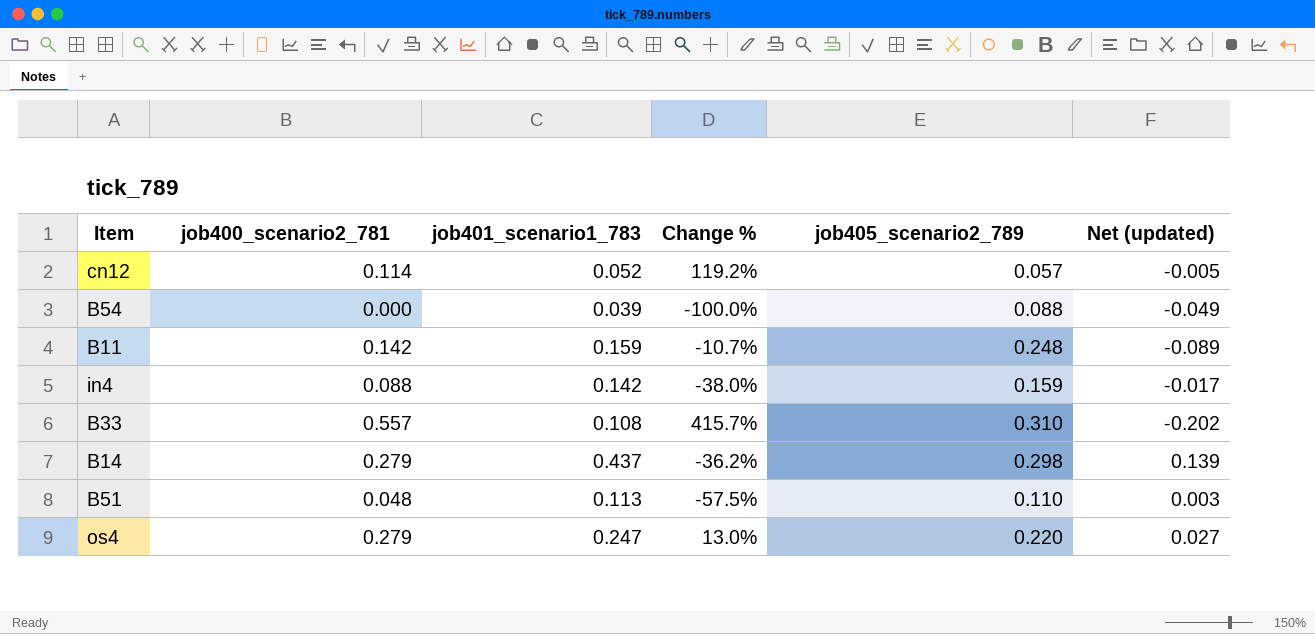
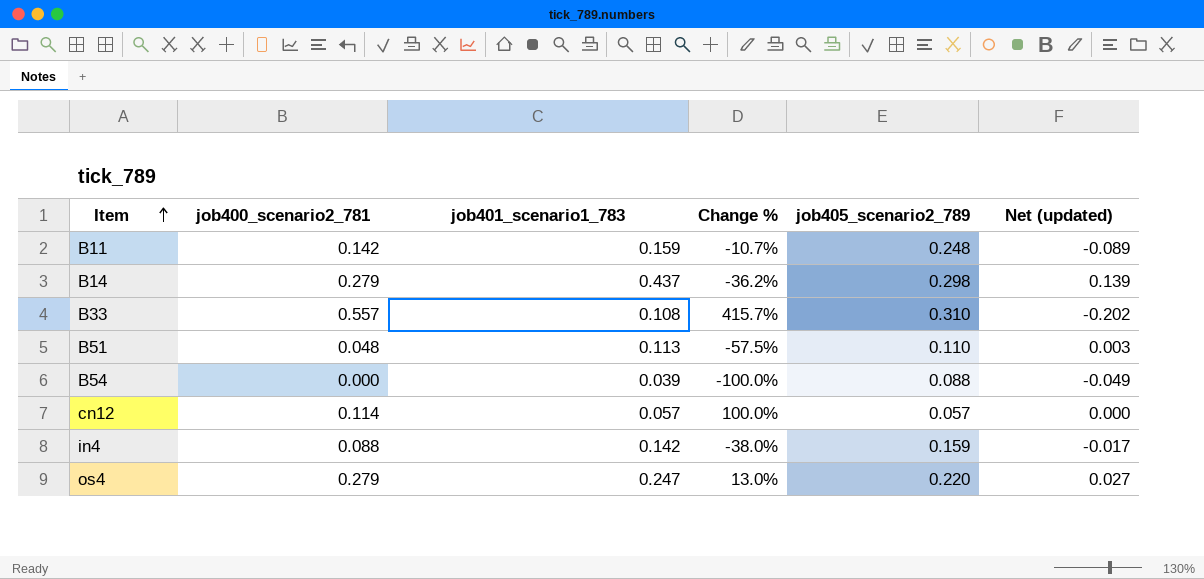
row order: none -> Item ascending
cn12 | job401_scenario1_783: 0.052 -> 0.057
cn12 | Change %: 119.2% -> 100.0%
cn12 | Net (updated): -0.005 -> 0.000

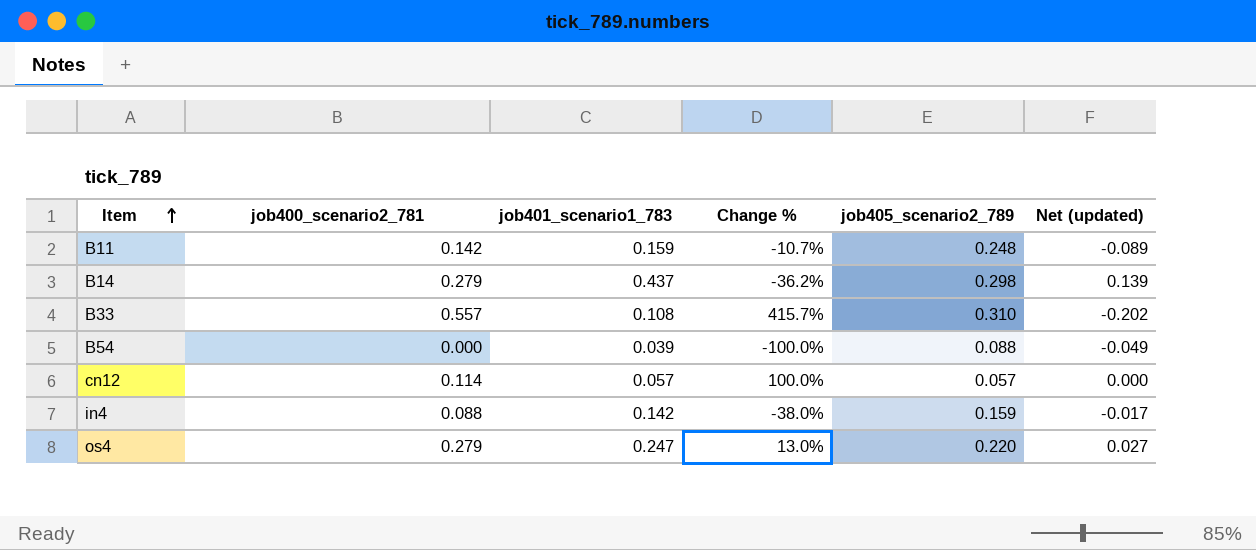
row B51: 0.048 | 0.113 | -57.5% | 0.110 | 0.003 -> none

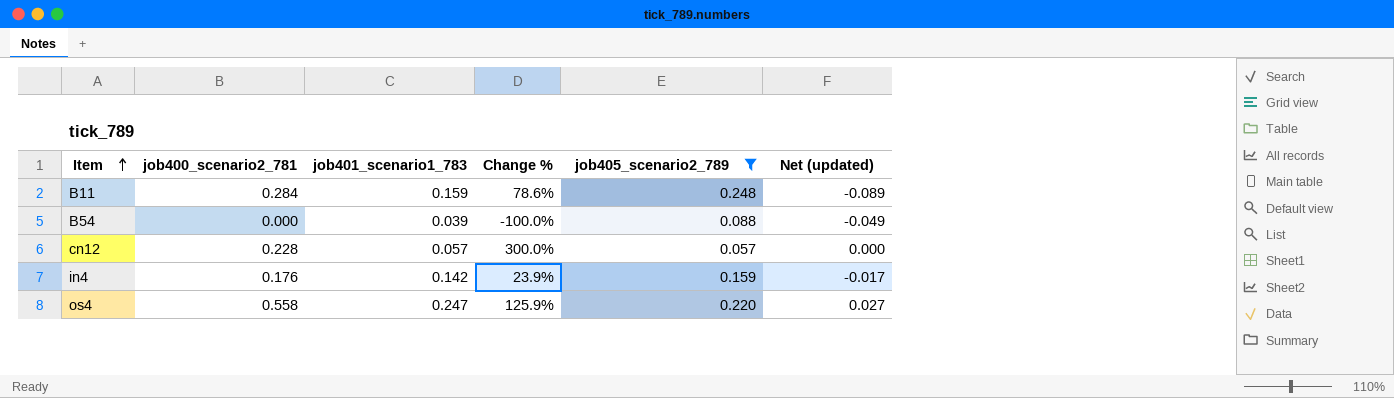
filter: none -> job405_scenario2_789 <= 0.248
B11 | job400_scenario2_781: 0.142 -> 0.284
B11 | Change %: -10.7% -> 78.6%
cn12 | job400_scenario2_781: 0.114 -> 0.228
cn12 | Change %: 100.0% -> 300.0%
in4 | job400_scenario2_781: 0.088 -> 0.176
in4 | Change %: -38.0% -> 23.9%
os4 | job400_scenario2_781: 0.279 -> 0.558
os4 | Change %: 13.0% -> 125.9%

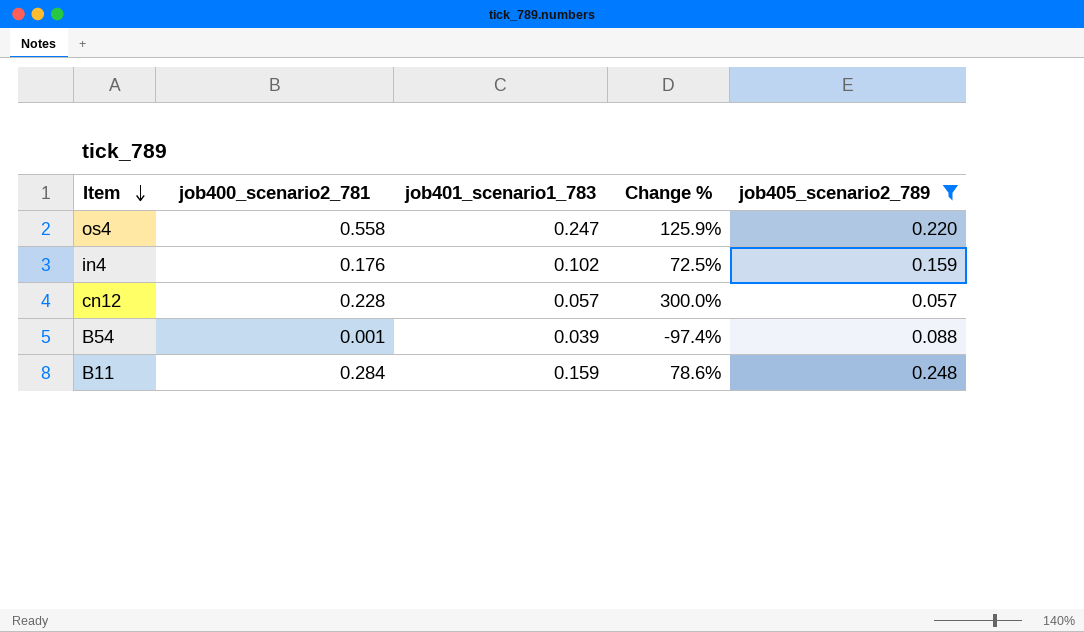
row order: Item ascending -> Item descending
column Net (updated) | formula: [job401_scenario1_783] - [job405_scenario2_789] -> none
in4 | job401_scenario1_783: 0.142 -> 0.102
in4 | Change %: 23.9% -> 72.5%
B54 | job400_scenario2_781: 0.000 -> 0.001
B54 | Change %: -100.0% -> -97.4%

